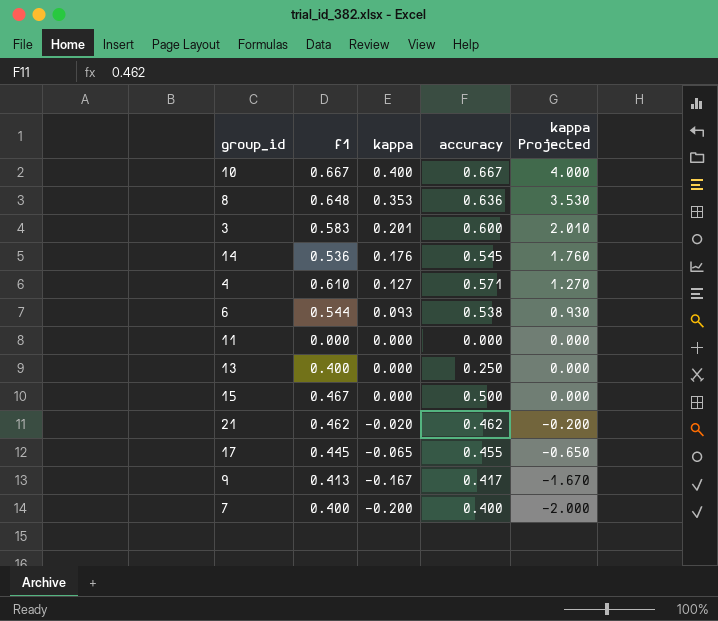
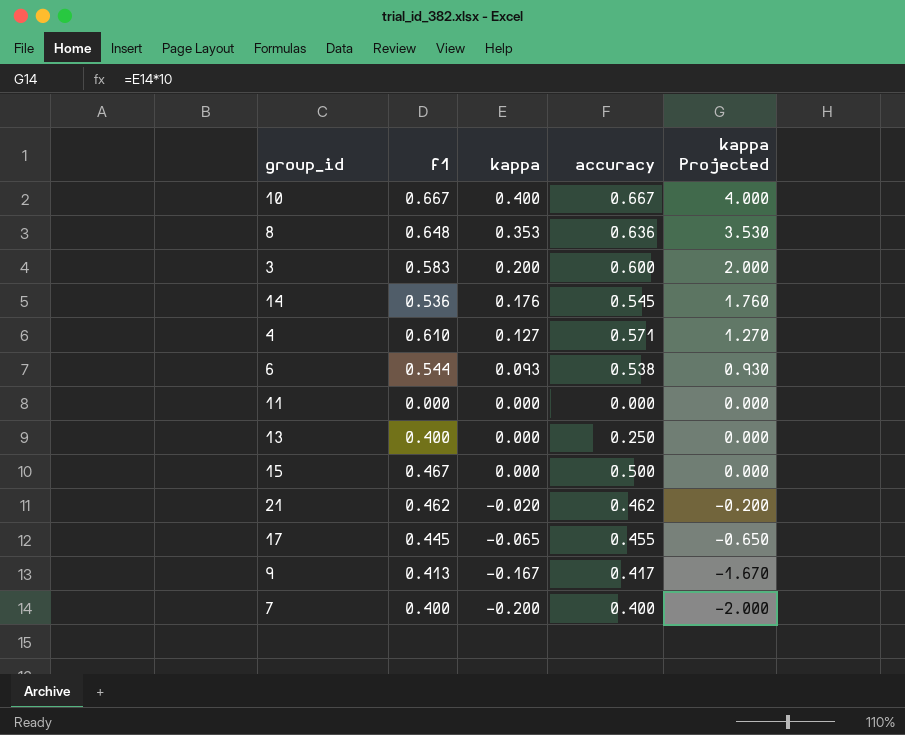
3 | kappa: 0.201 -> 0.200
3 | kappa Projected: 2.010 -> 2.000

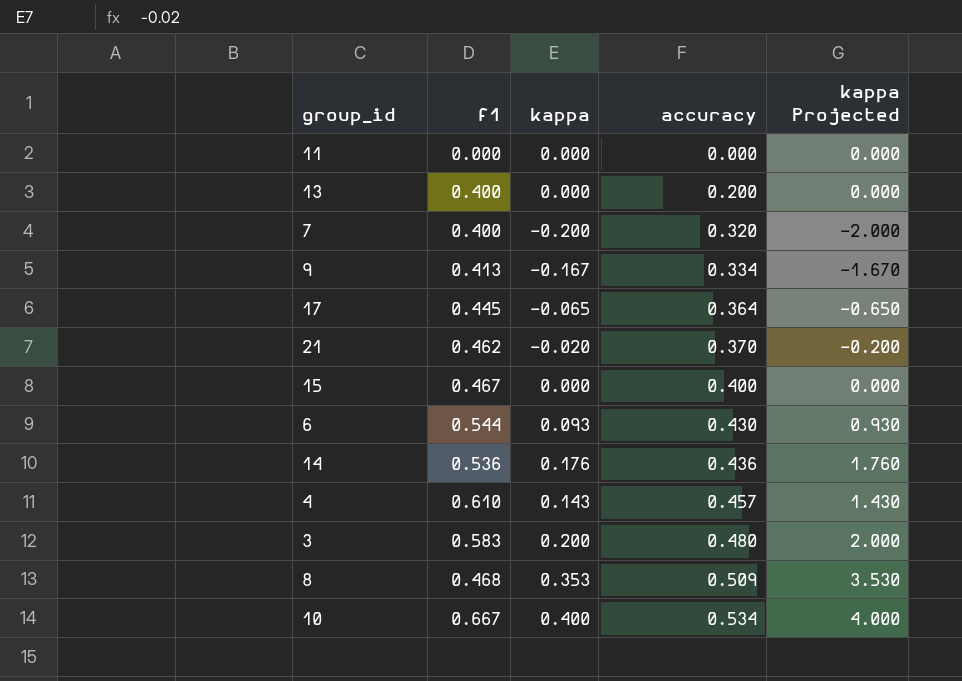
row order: kappa descending -> accuracy ascending
13 | accuracy: 0.250 -> 0.200
7 | accuracy: 0.400 -> 0.320
9 | accuracy: 0.417 -> 0.334
17 | accuracy: 0.455 -> 0.364
21 | accuracy: 0.462 -> 0.370
15 | accuracy: 0.500 -> 0.400
6 | accuracy: 0.538 -> 0.430
14 | accuracy: 0.545 -> 0.436
4 | kappa: 0.127 -> 0.143
4 | accuracy: 0.571 -> 0.457
4 | kappa Projected: 1.270 -> 1.430
3 | accuracy: 0.600 -> 0.480
8 | f1: 0.648 -> 0.468
8 | accuracy: 0.636 -> 0.509
10 | accuracy: 0.667 -> 0.534

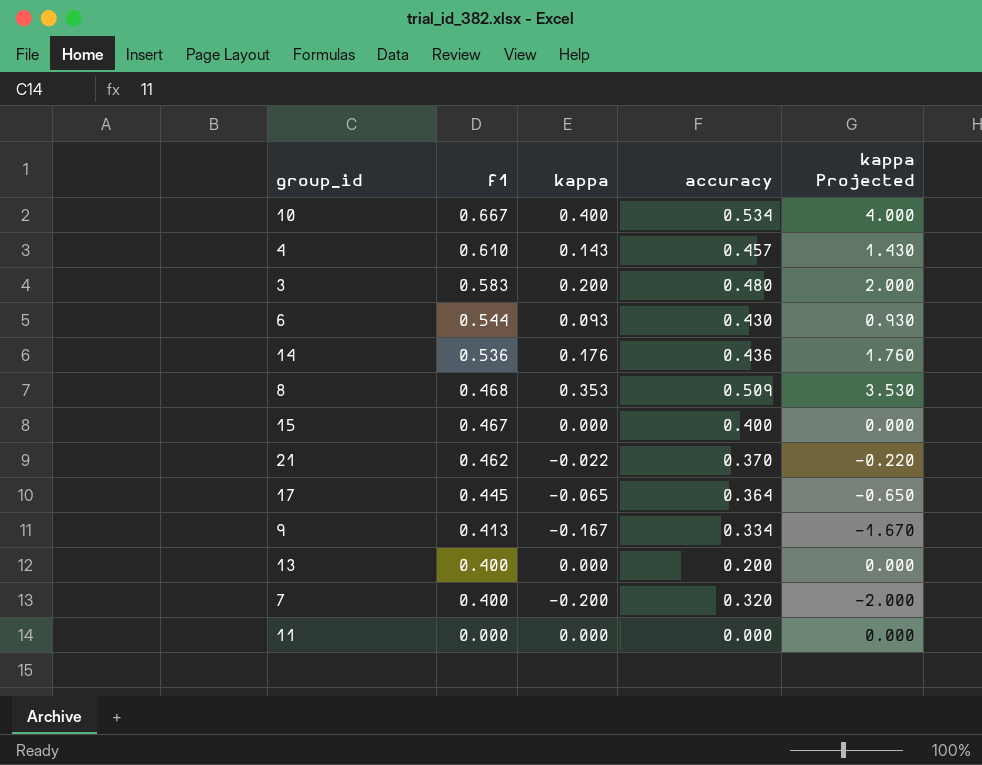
row order: accuracy ascending -> f1 descending
21 | kappa: -0.020 -> -0.022
21 | kappa Projected: -0.200 -> -0.220

